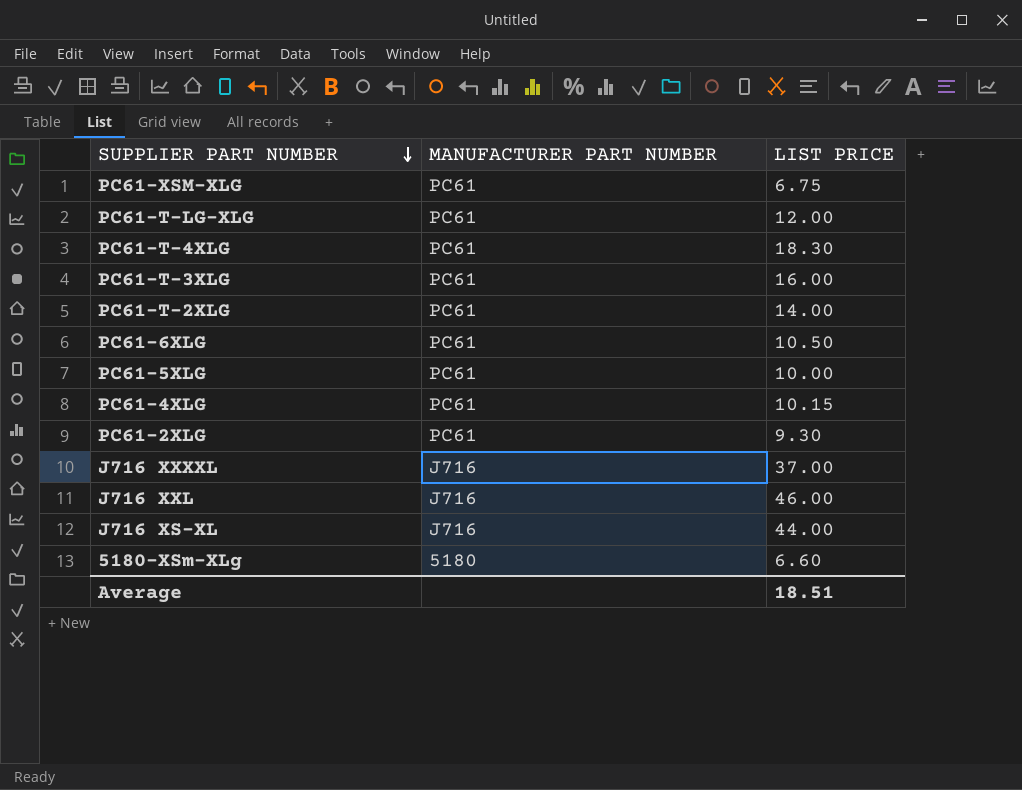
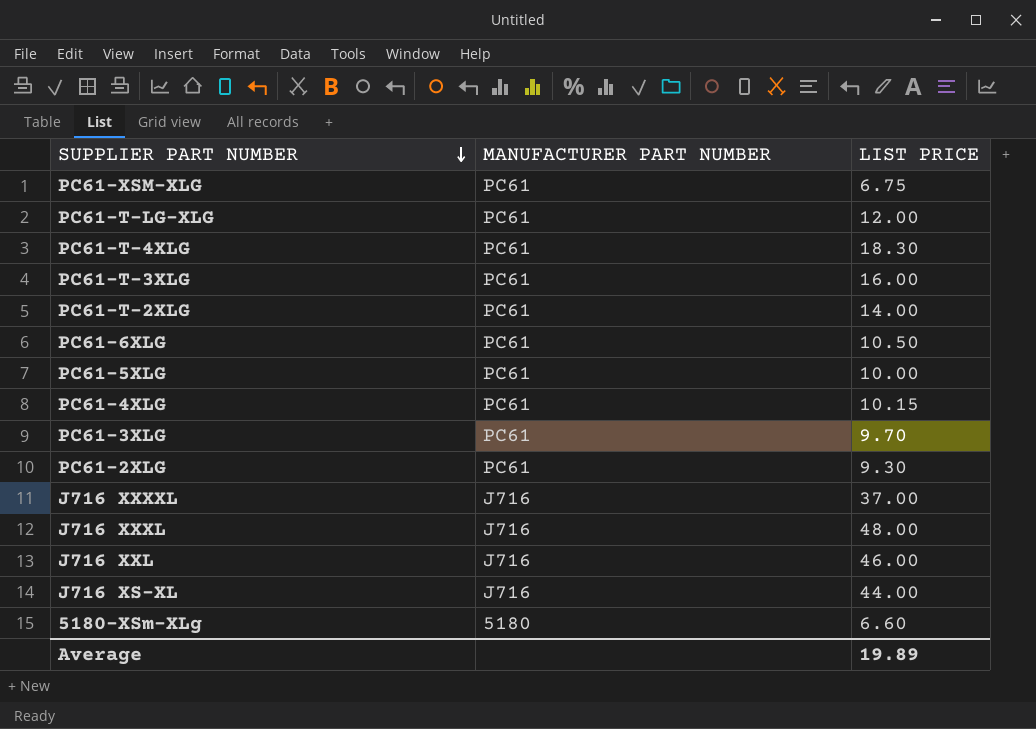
row PC61-3XLG: none -> PC61 | 9.70
row J716 XXXL: none -> J716 | 48.00
Average | LIST PRICE: 18.51 -> 19.89

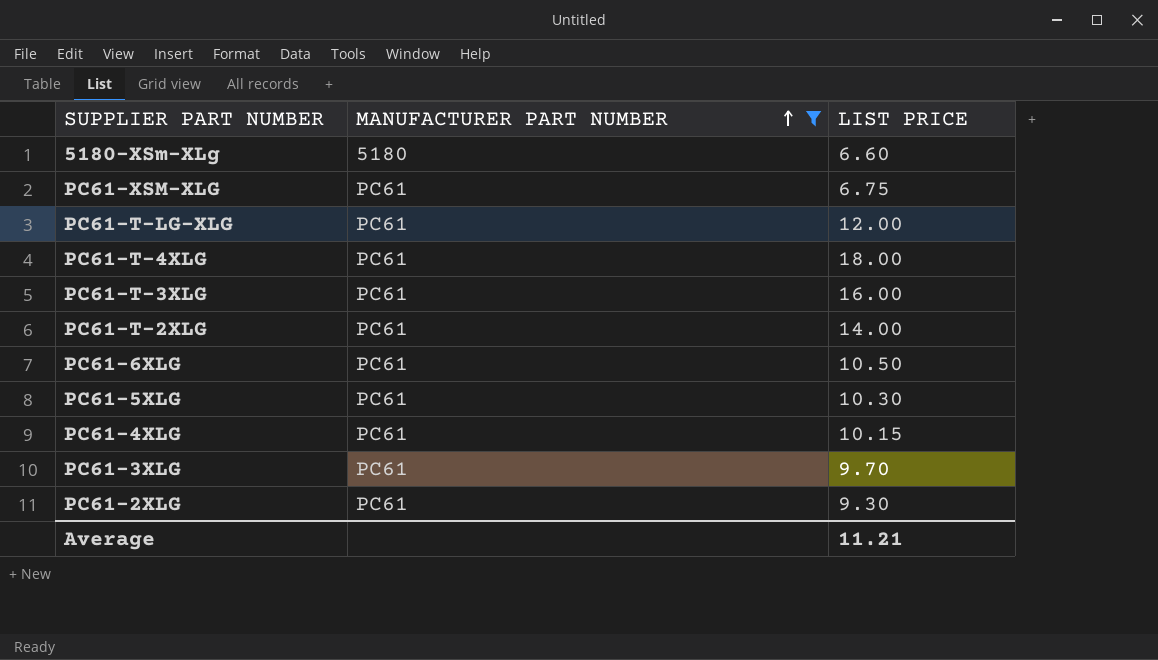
filter: none -> MANUFACTURER PART NUMBER != J716
row order: SUPPLIER PART NUMBER descending -> MANUFACTURER PART NUMBER ascending
PC61-T-4XLG | LIST PRICE: 18.30 -> 18.00
PC61-5XLG | LIST PRICE: 10.00 -> 10.30
Average | LIST PRICE: 19.89 -> 11.21

